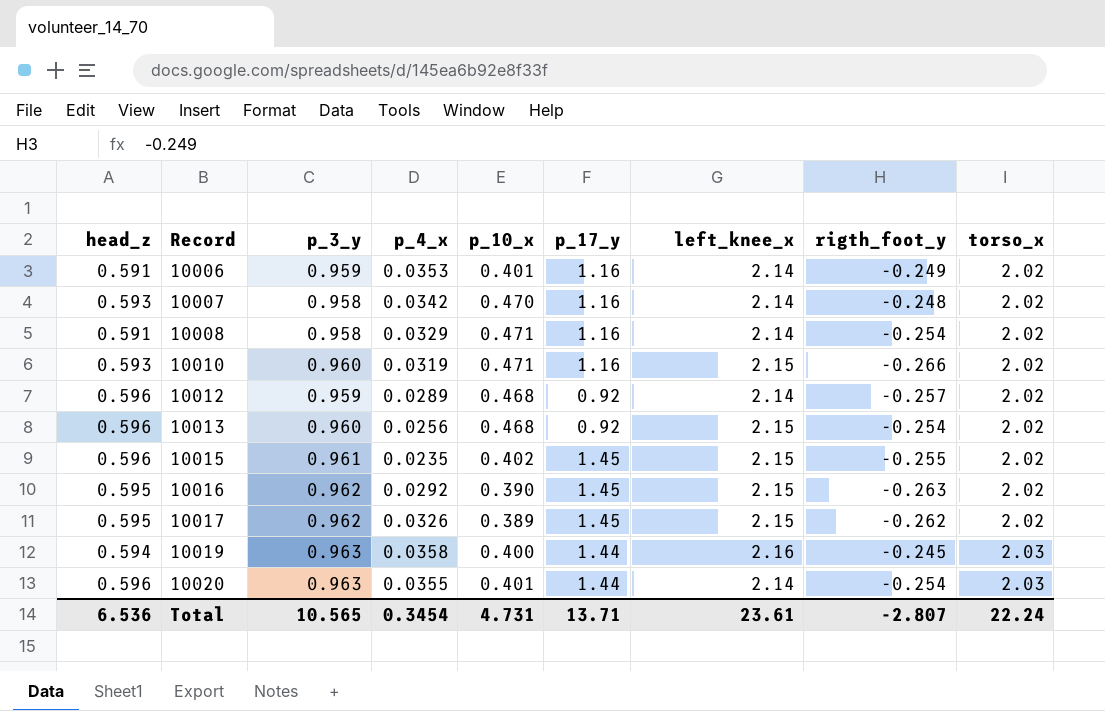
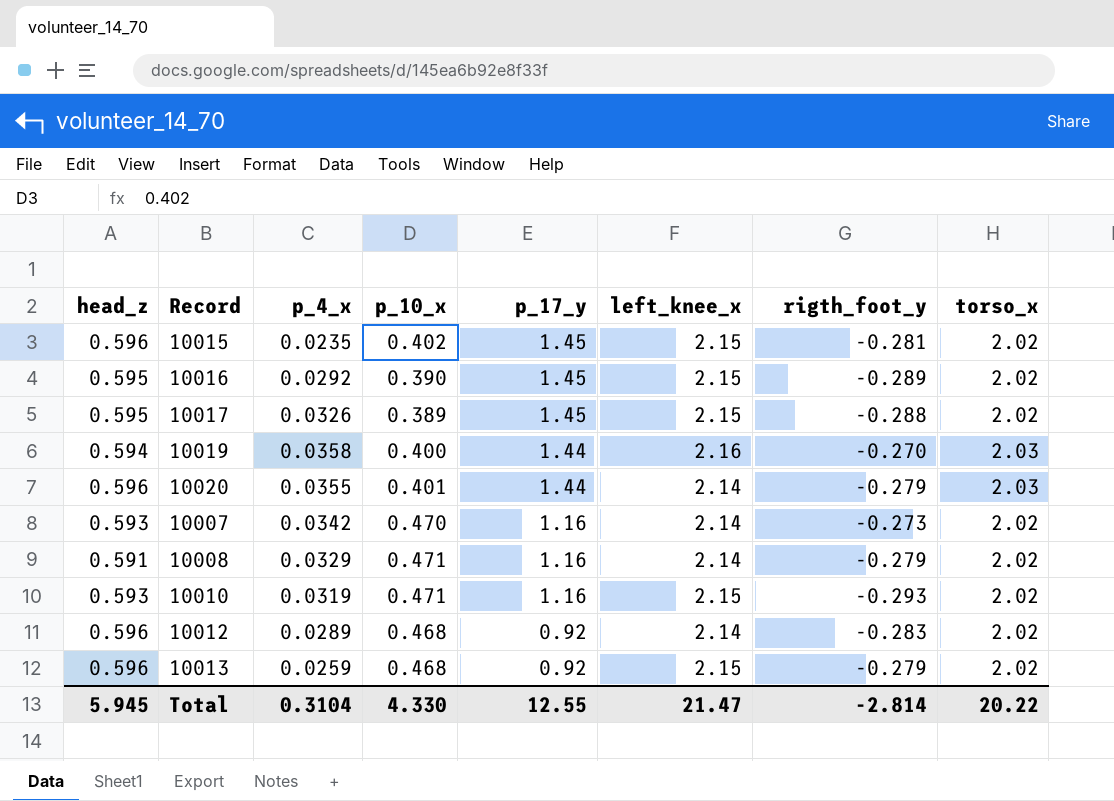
row order: Record ascending -> p_17_y descending
column p_3_y | position: 3 -> none
row 10006: 0.591 | 0.959 | 0.0353 | 0.401 | 1.16 | 2.14 | -0.249 | 2.02 -> none
10015 | rigth_foot_y: -0.255 -> -0.281
10016 | rigth_foot_y: -0.263 -> -0.289
10017 | rigth_foot_y: -0.262 -> -0.288
10019 | rigth_foot_y: -0.245 -> -0.270
10020 | rigth_foot_y: -0.254 -> -0.279
10007 | rigth_foot_y: -0.248 -> -0.273
10008 | rigth_foot_y: -0.254 -> -0.279
10010 | rigth_foot_y: -0.266 -> -0.293
10012 | rigth_foot_y: -0.257 -> -0.283
10013 | p_4_x: 0.0256 -> 0.0259
10013 | rigth_foot_y: -0.254 -> -0.279
Total | head_z: 6.536 -> 5.945
Total | p_4_x: 0.3454 -> 0.3104
Total | p_10_x: 4.731 -> 4.330
Total | p_17_y: 13.71 -> 12.55
Total | left_knee_x: 23.61 -> 21.47
Total | rigth_foot_y: -2.807 -> -2.814
Total | torso_x: 22.24 -> 20.22

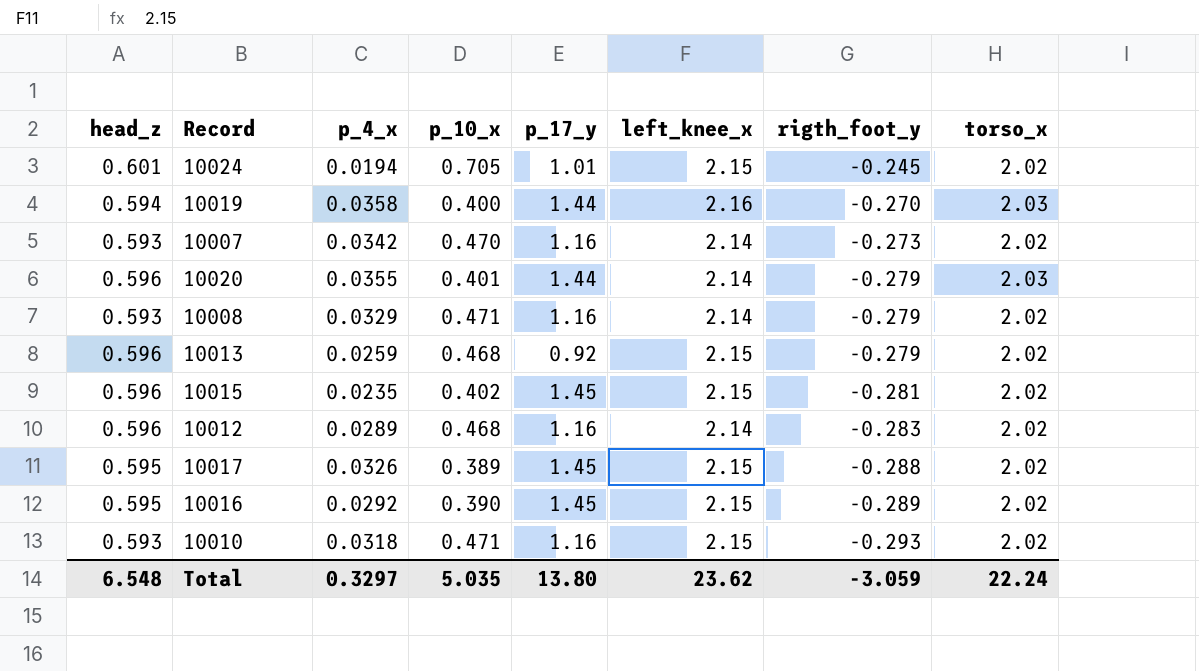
row order: p_17_y descending -> rigth_foot_y descending
row 10024: none -> 0.601 | 0.0194 | 0.705 | 1.01 | 2.15 | -0.245 | 2.02
10008 | head_z: 0.591 -> 0.593
10012 | p_17_y: 0.92 -> 1.16
10010 | p_4_x: 0.0319 -> 0.0318
Total | head_z: 5.945 -> 6.548
Total | p_4_x: 0.3104 -> 0.3297
Total | p_10_x: 4.330 -> 5.035
Total | p_17_y: 12.55 -> 13.80
Total | left_knee_x: 21.47 -> 23.62
Total | rigth_foot_y: -2.814 -> -3.059
Total | torso_x: 20.22 -> 22.24

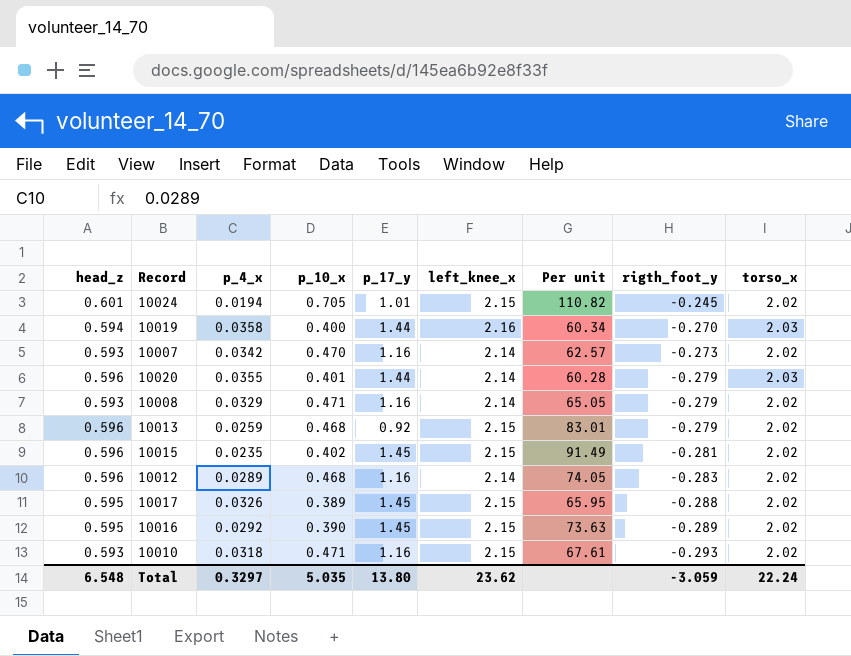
column Per unit | formula: none -> [left_knee_x] / [p_4_x]

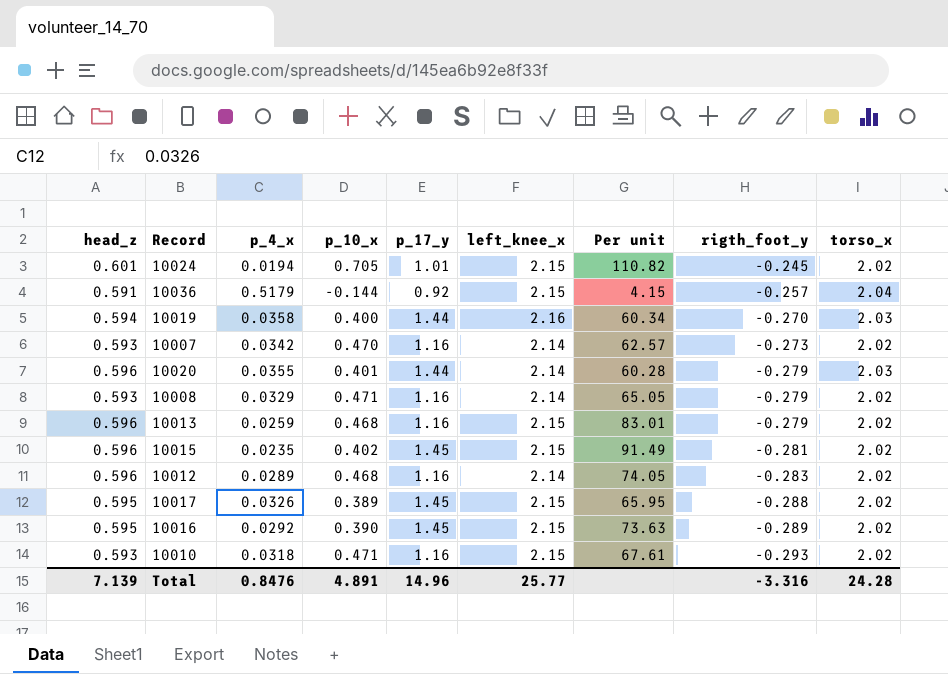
row 10036: none -> 0.591 | 0.5179 | -0.144 | 0.92 | 2.15 | 4.15 | -0.257 | 2.04
10013 | p_17_y: 0.92 -> 1.16
Total | head_z: 6.548 -> 7.139
Total | p_4_x: 0.3297 -> 0.8476
Total | p_10_x: 5.035 -> 4.891
Total | p_17_y: 13.80 -> 14.96
Total | left_knee_x: 23.62 -> 25.77
Total | rigth_foot_y: -3.059 -> -3.316
Total | torso_x: 22.24 -> 24.28

